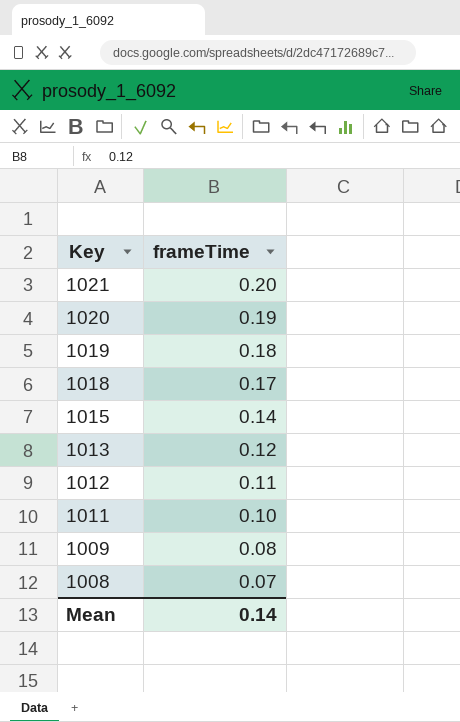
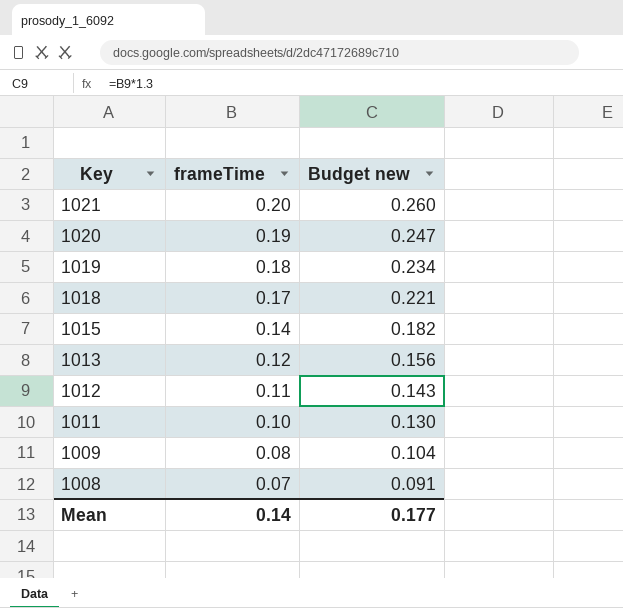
column Budget new | formula: none -> [frameTime] * 1.3

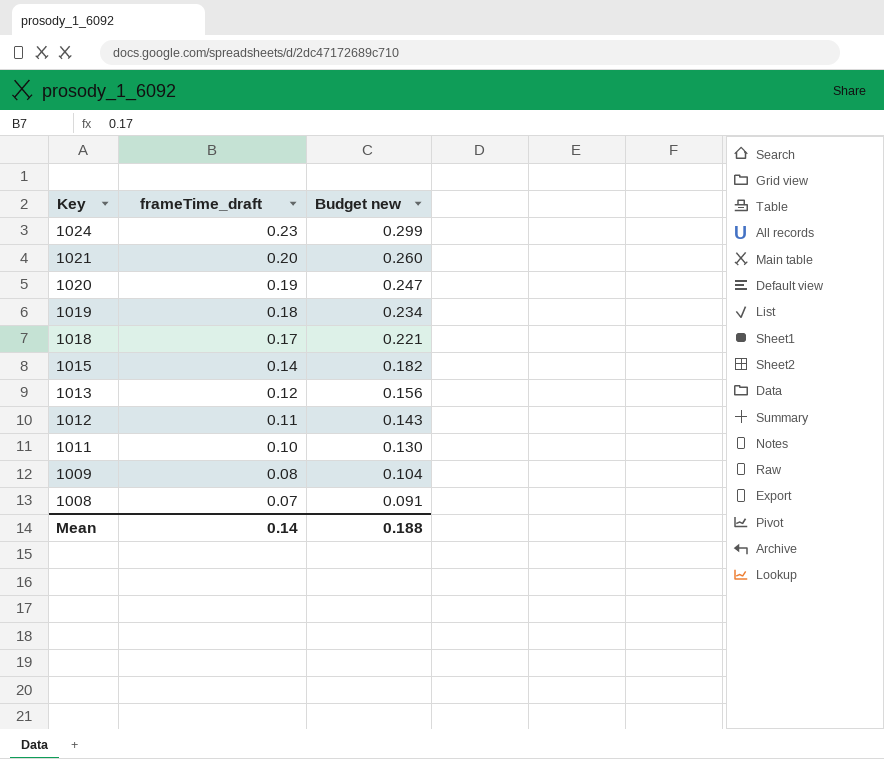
column name: frameTime -> frameTime_draft
row 1024: none -> 0.23 | 0.299
Mean | Budget new: 0.177 -> 0.188

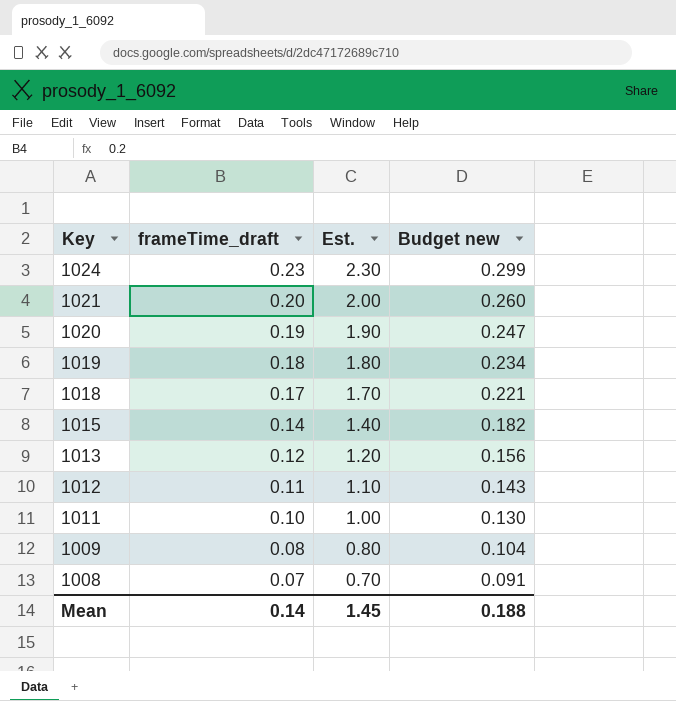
column Est. | formula: none -> [frameTime_draft] * 10

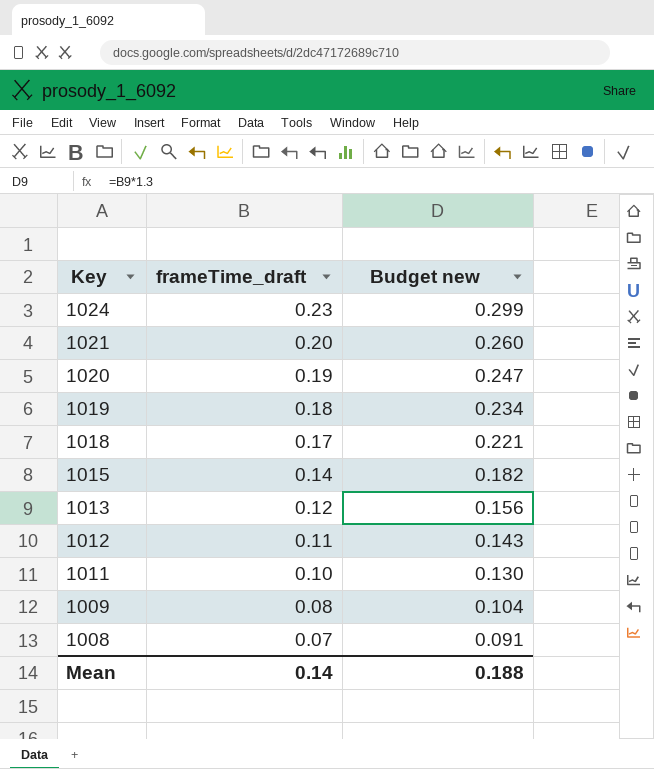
column Est. | formula: [frameTime_draft] * 10 -> none

